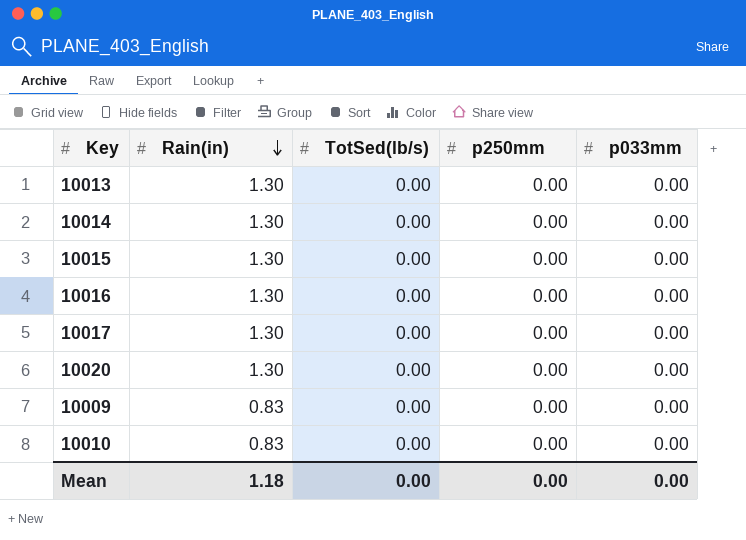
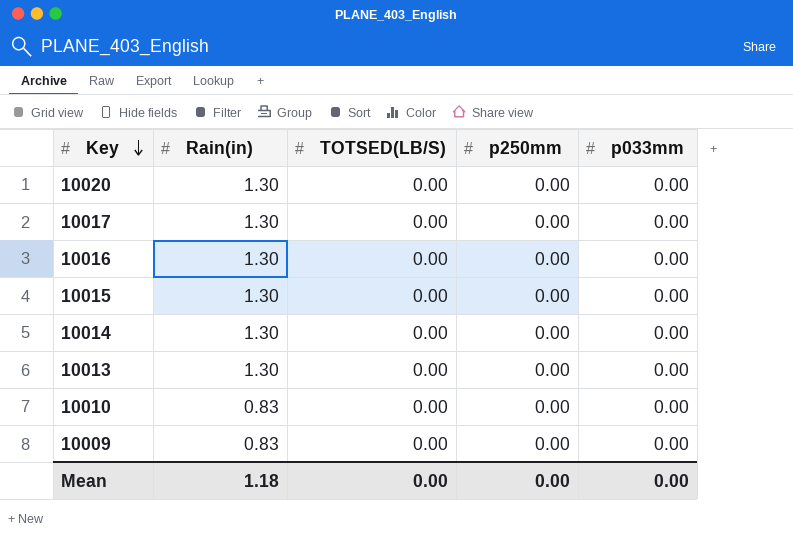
row order: Rain(in) descending -> Key descending
column name: TotSed(lb/s) -> TOTSED(LB/S)

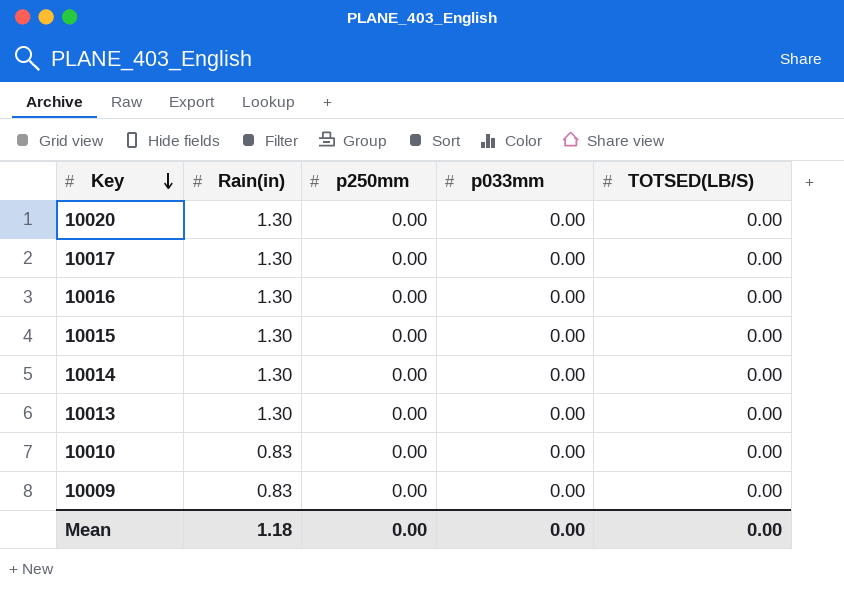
column TOTSED(LB/S) | position: 3 -> 5

